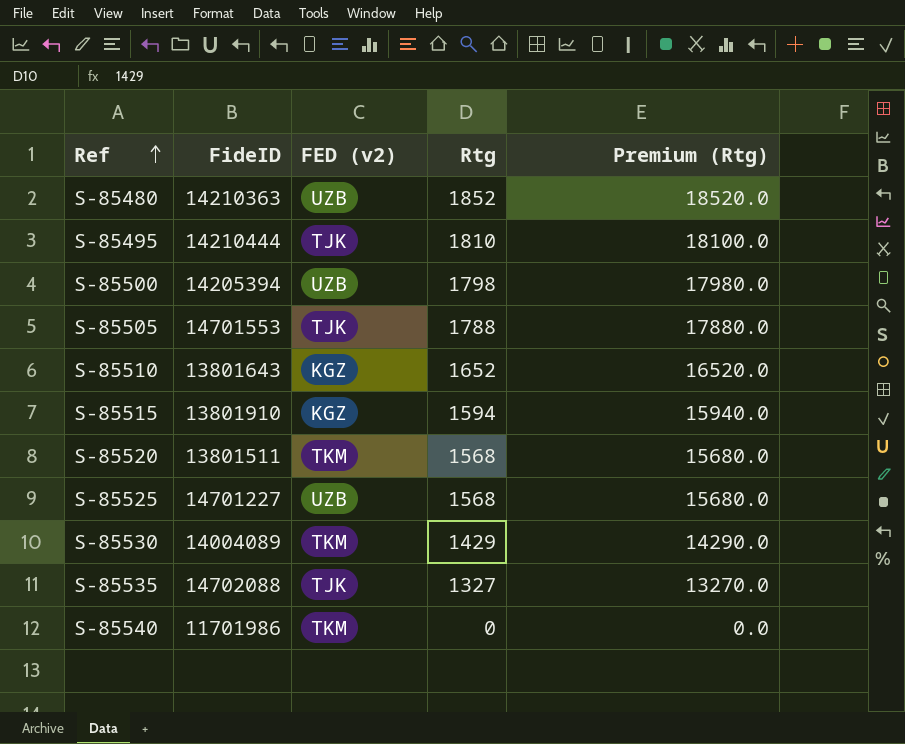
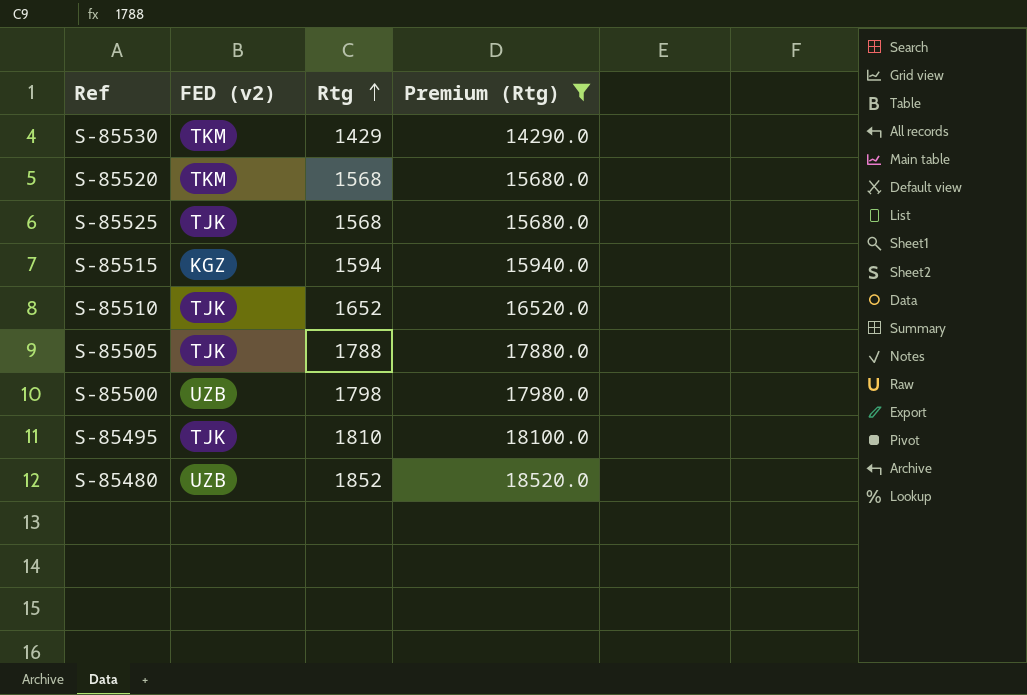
filter: none -> Premium (Rtg) >= 14290.0
row order: Ref ascending -> Rtg ascending
column FideID | position: 2 -> none
S-85525 | FED (v2): UZB -> TJK
S-85510 | FED (v2): KGZ -> TJK

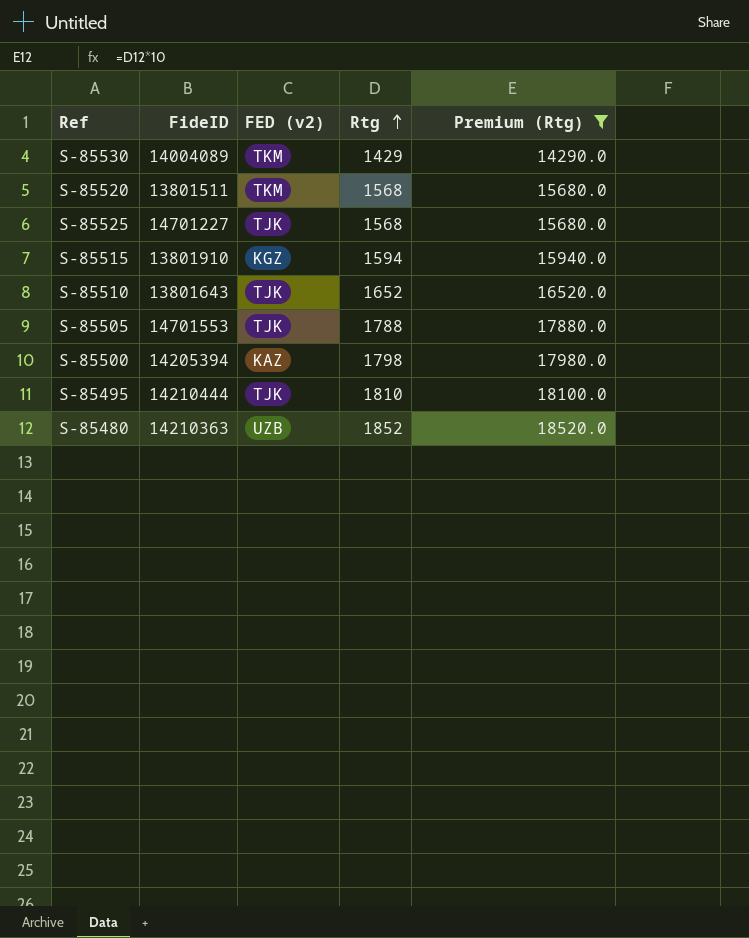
column FideID | position: none -> 2
S-85500 | FED (v2): UZB -> KAZ

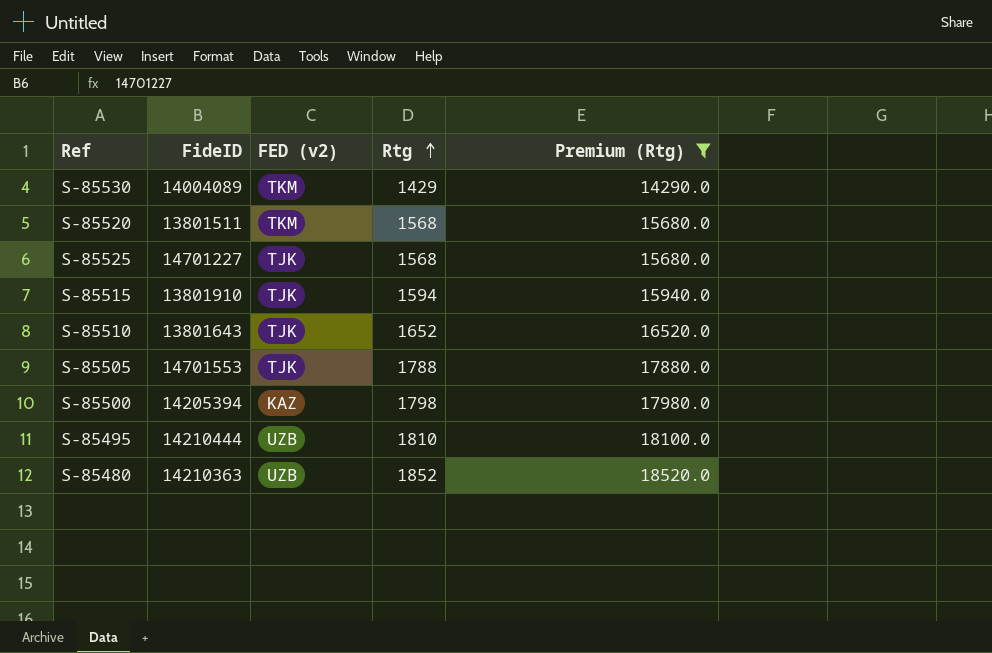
S-85515 | FED (v2): KGZ -> TJK
S-85495 | FED (v2): TJK -> UZB

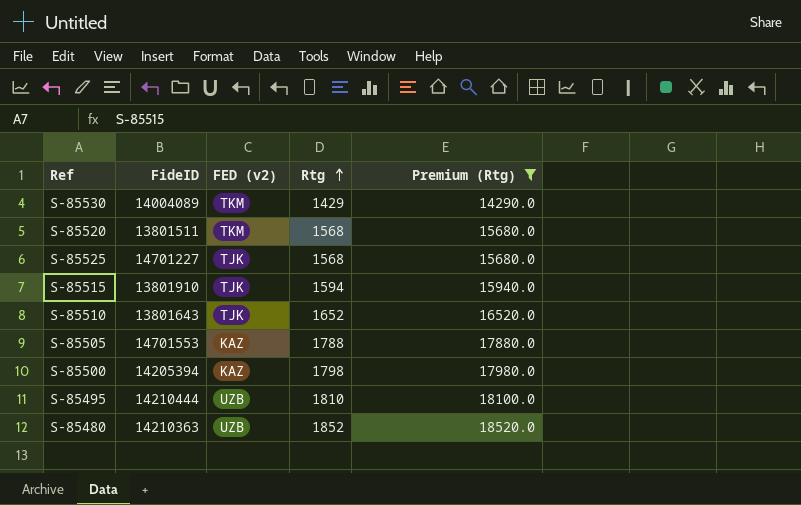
S-85505 | FED (v2): TJK -> KAZ

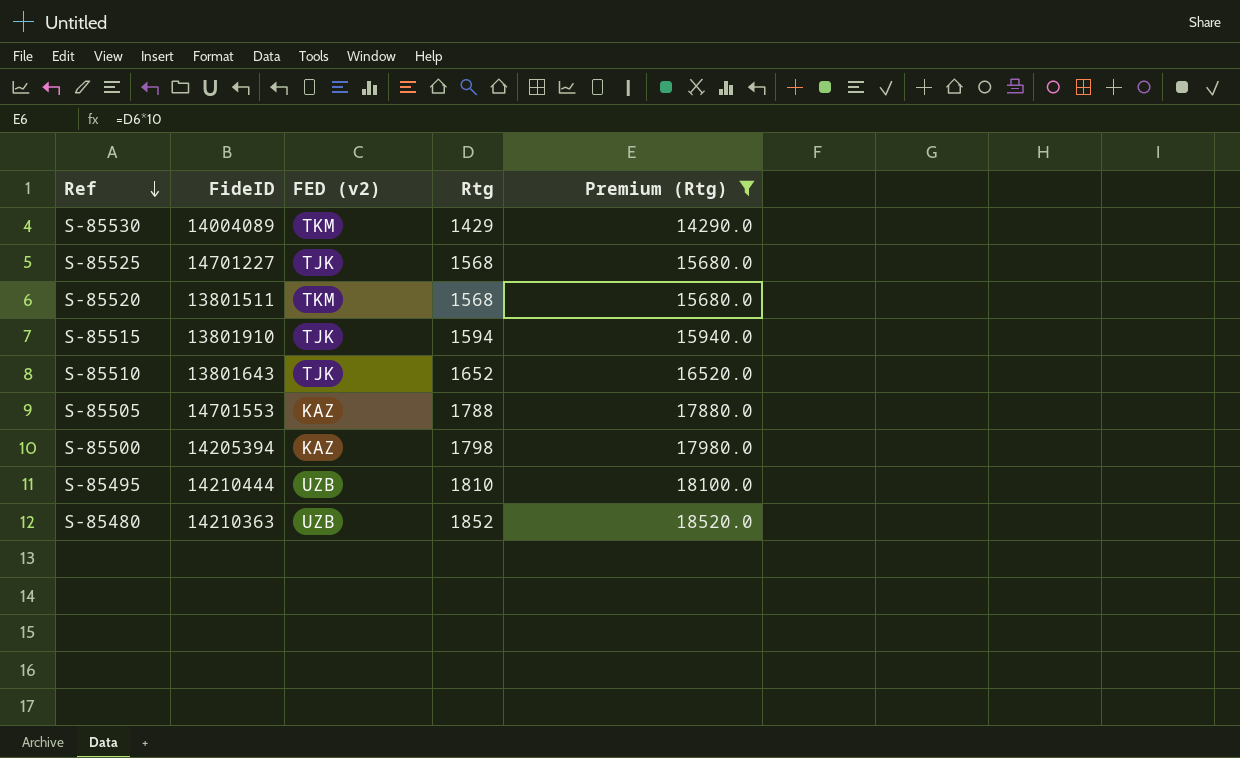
row order: Rtg ascending -> Ref descending

